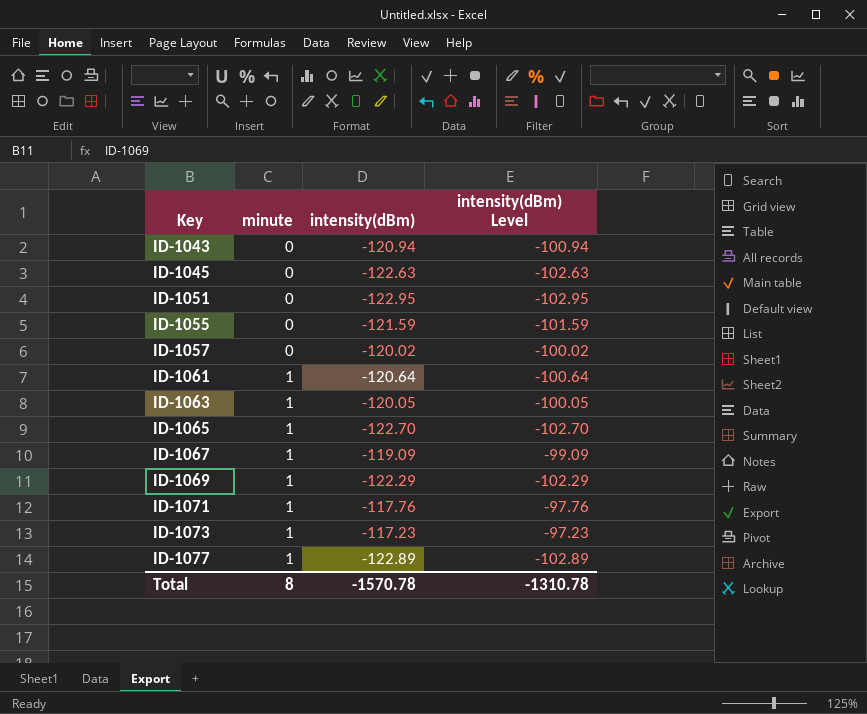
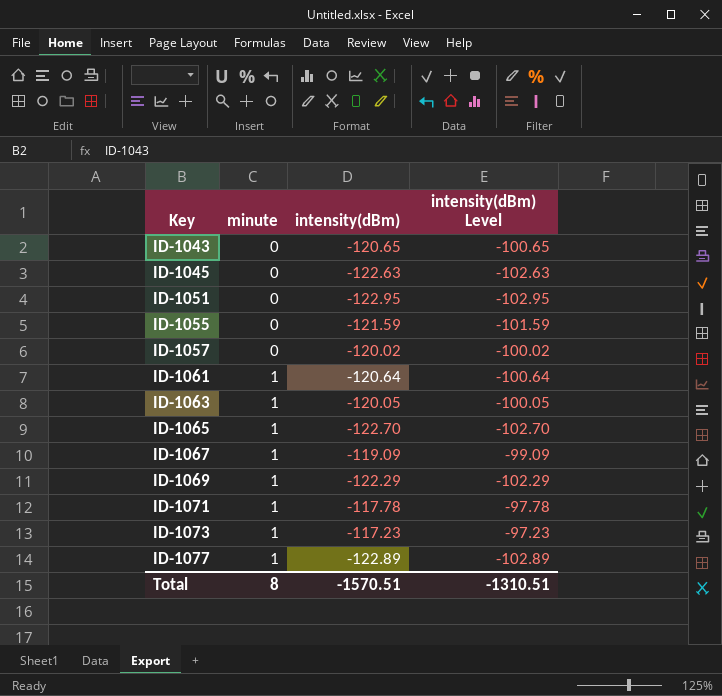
ID-1043 | intensity(dBm): -120.94 -> -120.65
ID-1043 | intensity(dBm) Level: -100.94 -> -100.65
ID-1071 | intensity(dBm): -117.76 -> -117.78
ID-1071 | intensity(dBm) Level: -97.76 -> -97.78
Total | intensity(dBm): -1570.78 -> -1570.51
Total | intensity(dBm) Level: -1310.78 -> -1310.51

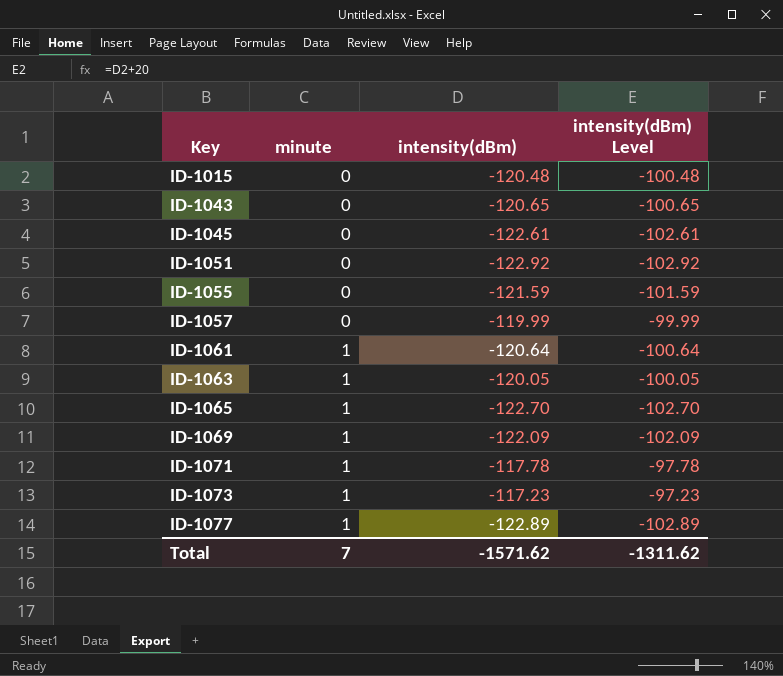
row ID-1067: 1 | -119.09 | -99.09 -> none
row ID-1015: none -> 0 | -120.48 | -100.48
ID-1045 | intensity(dBm): -122.63 -> -122.61
ID-1045 | intensity(dBm) Level: -102.63 -> -102.61
ID-1051 | intensity(dBm): -122.95 -> -122.92
ID-1051 | intensity(dBm) Level: -102.95 -> -102.92
ID-1057 | intensity(dBm): -120.02 -> -119.99
ID-1057 | intensity(dBm) Level: -100.02 -> -99.99
ID-1069 | intensity(dBm): -122.29 -> -122.09
ID-1069 | intensity(dBm) Level: -102.29 -> -102.09
Total | minute: 8 -> 7
Total | intensity(dBm): -1570.51 -> -1571.62
Total | intensity(dBm) Level: -1310.51 -> -1311.62

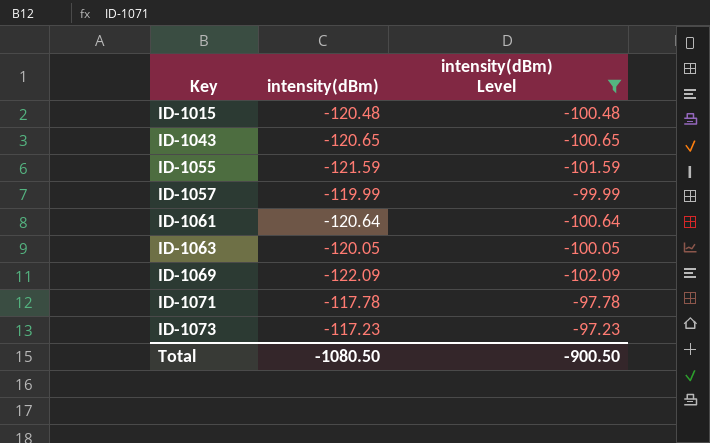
filter: none -> intensity(dBm) Level >= -102.09
column minute | position: 2 -> none
Total | intensity(dBm): -1571.62 -> -1080.50
Total | intensity(dBm) Level: -1311.62 -> -900.50

